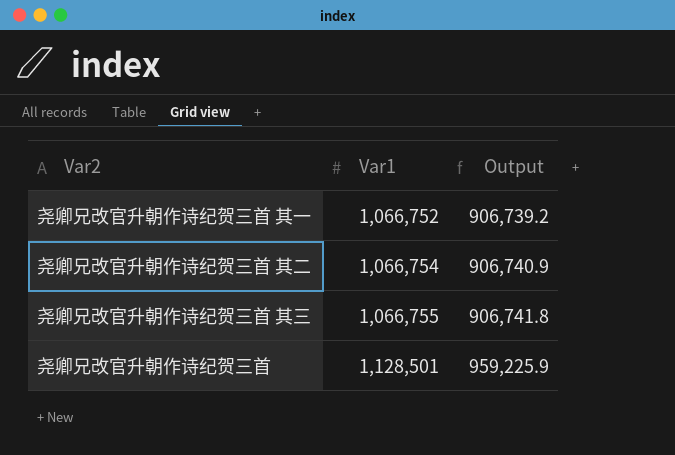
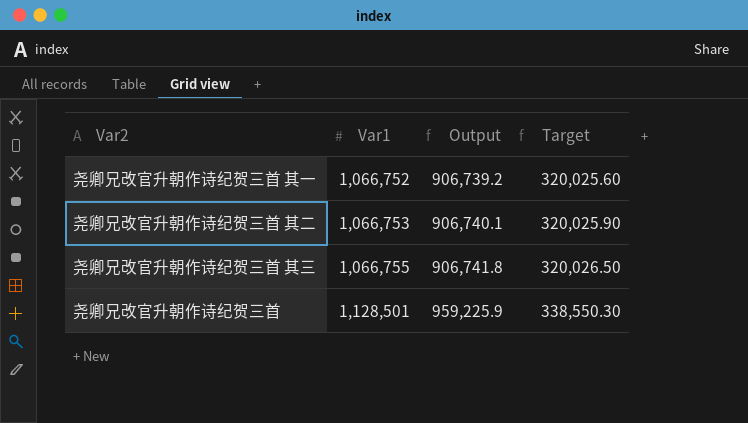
column Target | formula: none -> [Var1] * 0.3
尧卿兄改官升朝作诗纪贺三首 其二 | Var1: 1,066,754 -> 1,066,753
尧卿兄改官升朝作诗纪贺三首 其二 | Output: 906,740.9 -> 906,740.1

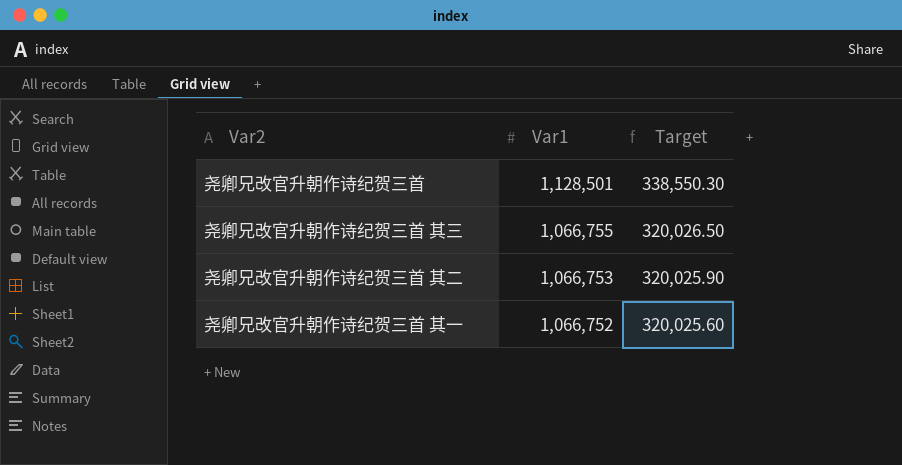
row order: Var1 ascending -> Var1 descending
column Output | formula: [Var1] * 0.85 -> none

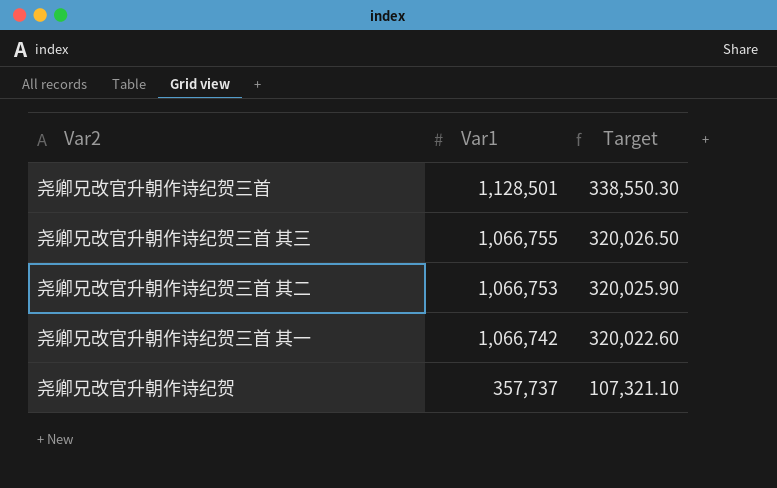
尧卿兄改官升朝作诗纪贺三首 其一 | Var1: 1,066,752 -> 1,066,742
尧卿兄改官升朝作诗纪贺三首 其一 | Target: 320,025.60 -> 320,022.60
row 尧卿兄改官升朝作诗纪贺: none -> 357,737 | 107,321.10

